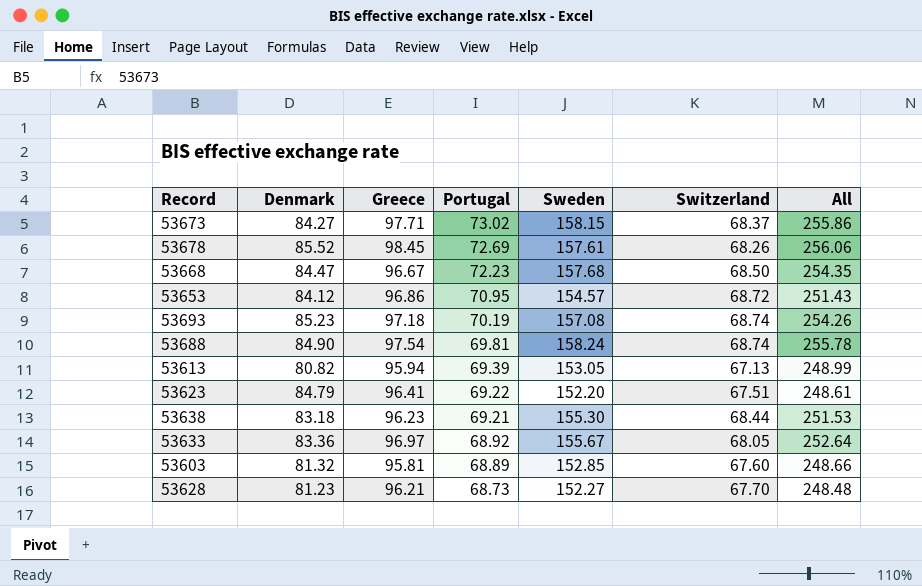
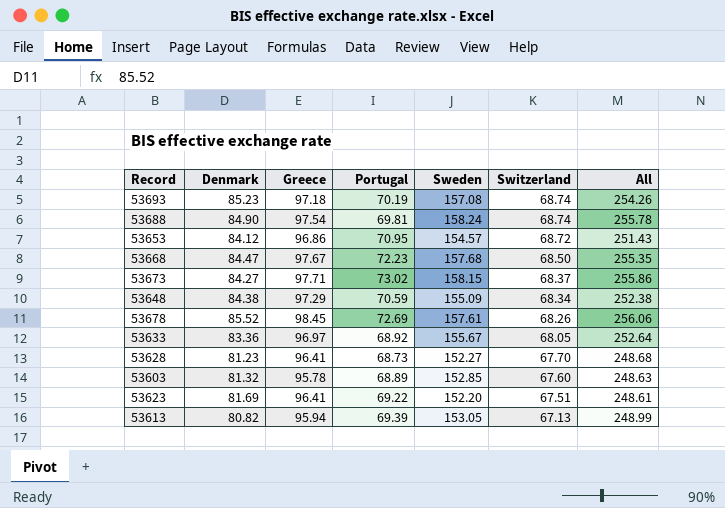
row order: Portugal descending -> Switzerland descending
row 53638: 83.18 | 96.23 | 69.21 | 155.30 | 68.44 | 251.53 -> none
53668 | Greece: 96.67 -> 97.67
53668 | All: 254.35 -> 255.35
row 53648: none -> 84.38 | 97.29 | 70.59 | 155.09 | 68.34 | 252.38
53628 | Greece: 96.21 -> 96.41
53628 | All: 248.48 -> 248.68
53603 | Greece: 95.81 -> 95.78
53603 | All: 248.66 -> 248.63
53623 | Denmark: 84.79 -> 81.69

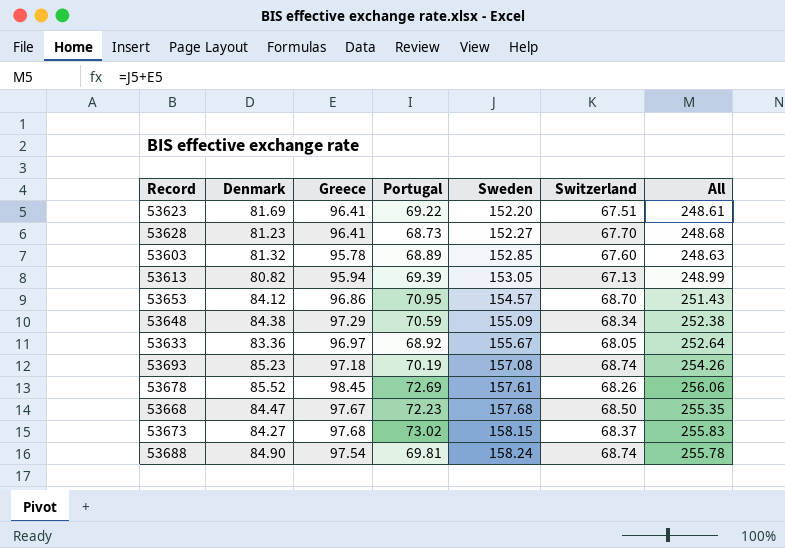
row order: Switzerland descending -> Sweden ascending
53653 | Switzerland: 68.72 -> 68.70
53673 | Greece: 97.71 -> 97.68
53673 | All: 255.86 -> 255.83

